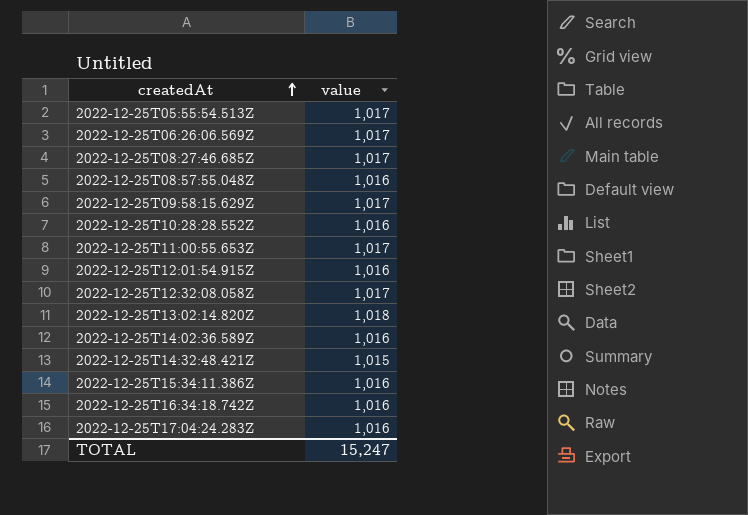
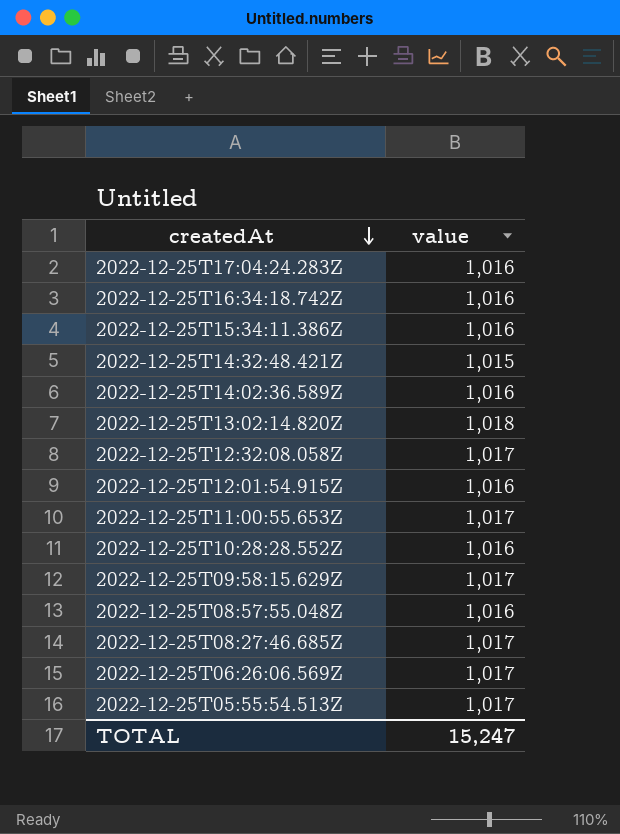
row order: createdAt ascending -> createdAt descending

